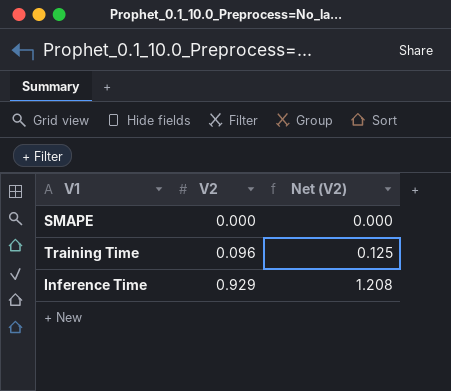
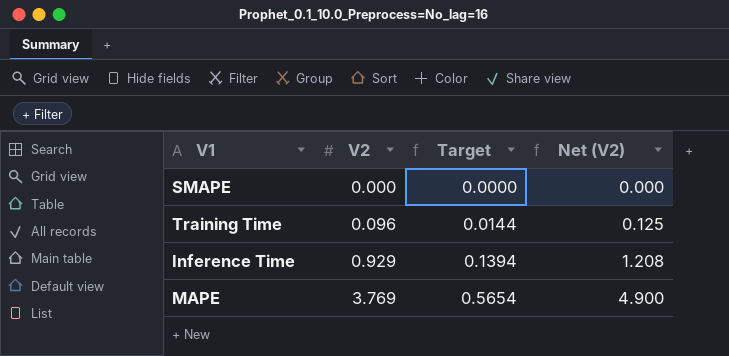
column Target | formula: none -> [V2] * 0.15
row MAPE: none -> 3.769 | 0.5654 | 4.900

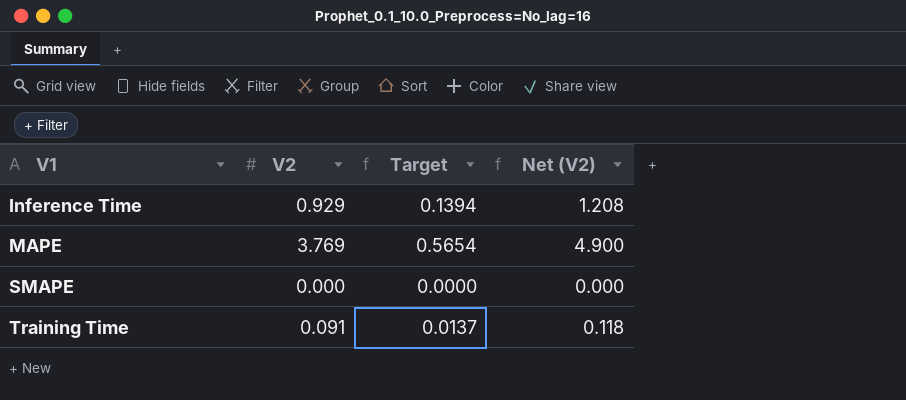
row order: V2 ascending -> V1 ascending
Training Time | V2: 0.096 -> 0.091
Training Time | Target: 0.0144 -> 0.0137
Training Time | Net (V2): 0.125 -> 0.118

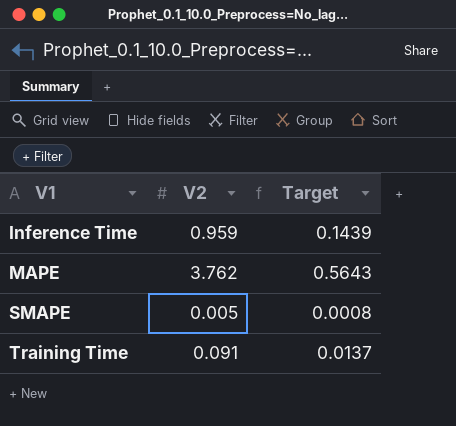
column Net (V2) | formula: [V2] * 1.3 -> none
Inference Time | V2: 0.929 -> 0.959
Inference Time | Target: 0.1394 -> 0.1439
MAPE | V2: 3.769 -> 3.762
MAPE | Target: 0.5654 -> 0.5643
SMAPE | V2: 0.000 -> 0.005
SMAPE | Target: 0.0000 -> 0.0008

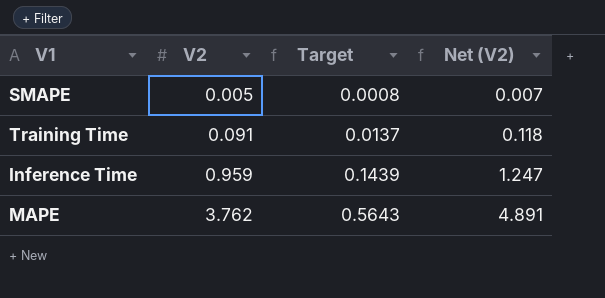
row order: V1 ascending -> V2 ascending
column Net (V2) | formula: none -> [V2] * 1.3

